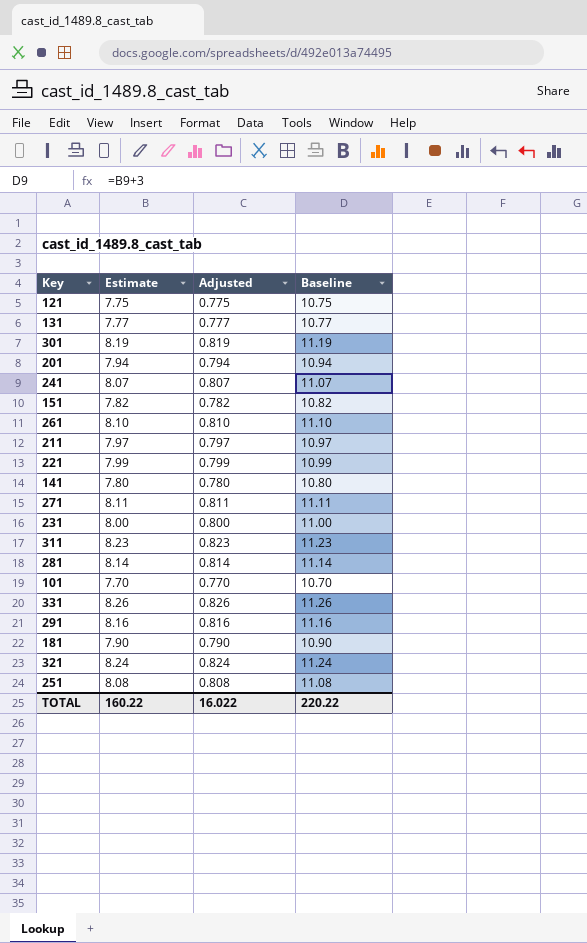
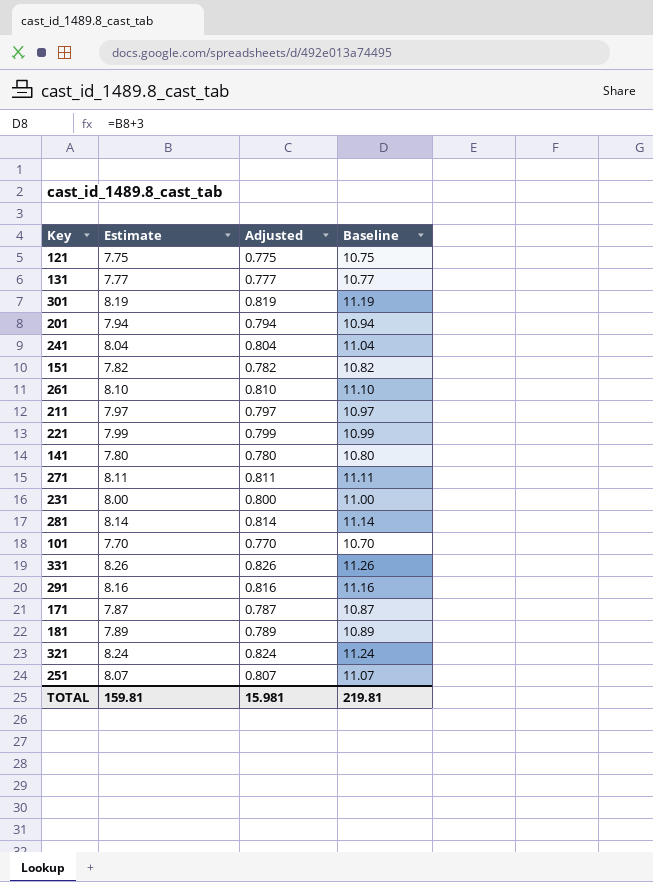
row 311: 8.23 | 0.823 | 11.23 -> none
241 | Estimate: 8.07 -> 8.04
241 | Adjusted: 0.807 -> 0.804
241 | Baseline: 11.07 -> 11.04
row 171: none -> 7.87 | 0.787 | 10.87
181 | Estimate: 7.90 -> 7.89
181 | Adjusted: 0.790 -> 0.789
181 | Baseline: 10.90 -> 10.89
251 | Estimate: 8.08 -> 8.07
251 | Adjusted: 0.808 -> 0.807
251 | Baseline: 11.08 -> 11.07
TOTAL | Estimate: 160.22 -> 159.81
TOTAL | Adjusted: 16.022 -> 15.981
TOTAL | Baseline: 220.22 -> 219.81

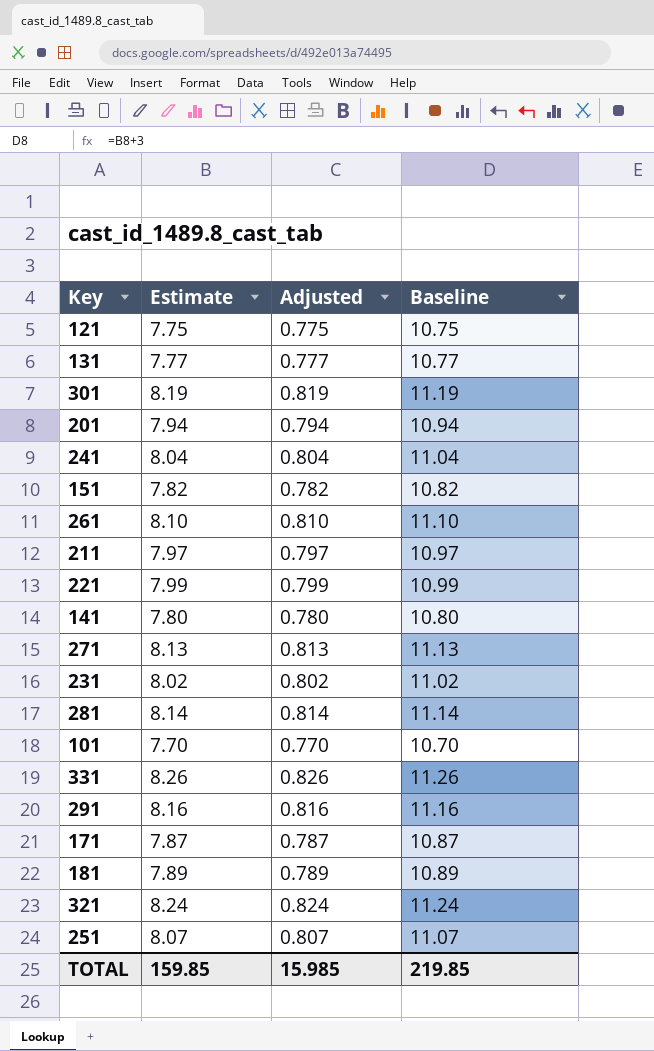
271 | Estimate: 8.11 -> 8.13
271 | Adjusted: 0.811 -> 0.813
271 | Baseline: 11.11 -> 11.13
231 | Estimate: 8.00 -> 8.02
231 | Adjusted: 0.800 -> 0.802
231 | Baseline: 11.00 -> 11.02
TOTAL | Estimate: 159.81 -> 159.85
TOTAL | Adjusted: 15.981 -> 15.985
TOTAL | Baseline: 219.81 -> 219.85

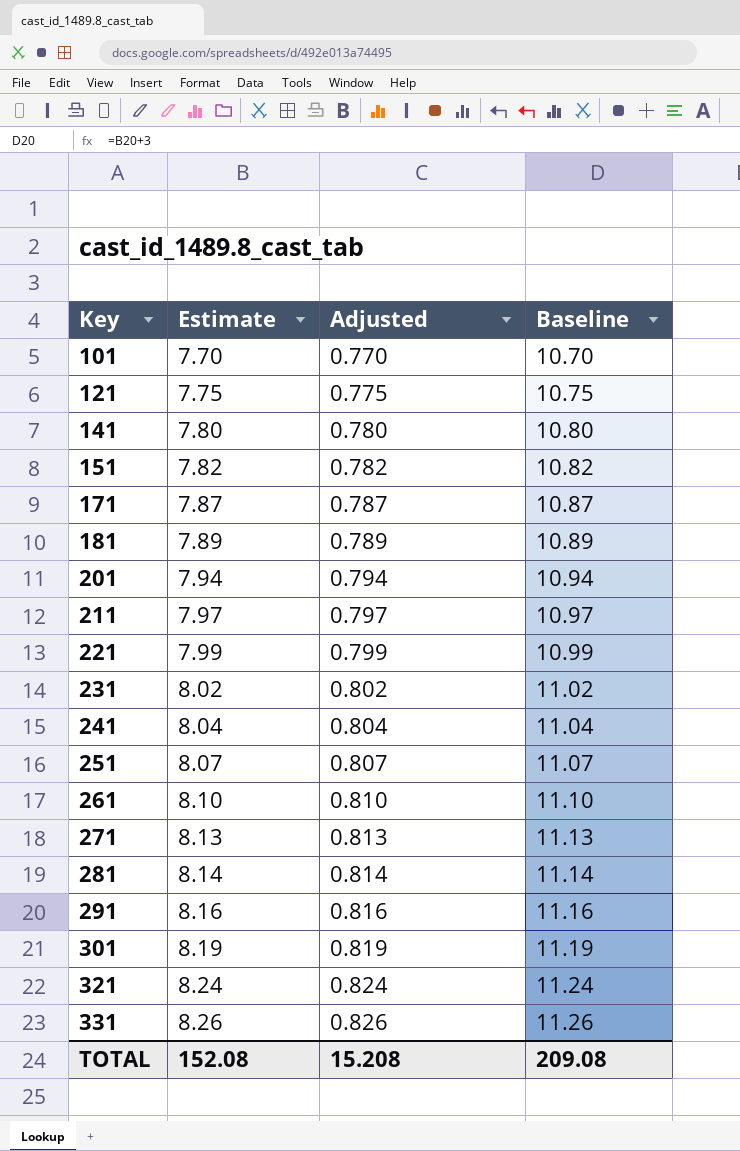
row order: none -> Key ascending
row 131: 7.77 | 0.777 | 10.77 -> none
TOTAL | Estimate: 159.85 -> 152.08
TOTAL | Adjusted: 15.985 -> 15.208
TOTAL | Baseline: 219.85 -> 209.08

